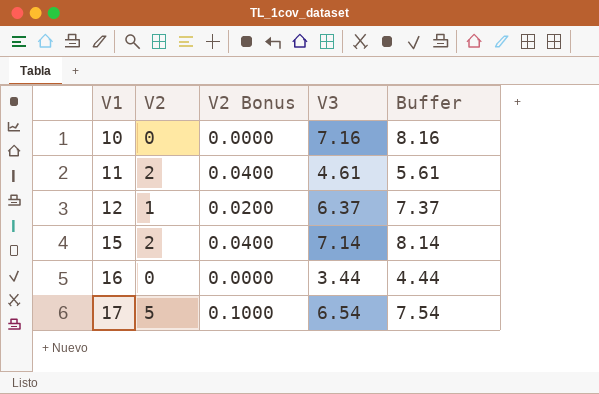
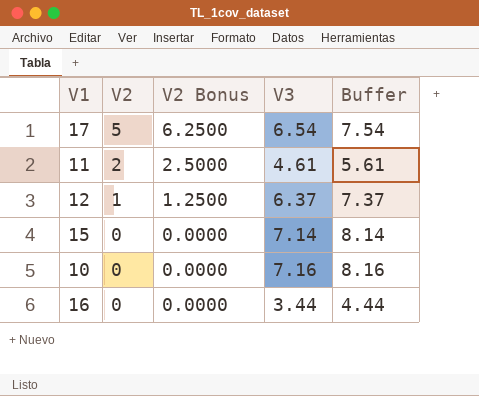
row order: V1 ascending -> V2 descending
column V2 Bonus | formula: [V2] * 0.02 -> [V2] * 1.25
15 | V2: 2 -> 0

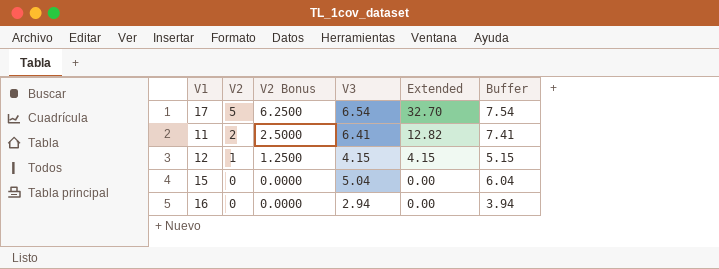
column Extended | formula: none -> [V2] * [V3]
row 10: 0 | 0.0000 | 7.16 | 8.16 -> none
11 | V3: 4.61 -> 6.41
11 | Buffer: 5.61 -> 7.41
12 | V3: 6.37 -> 4.15
12 | Buffer: 7.37 -> 5.15
15 | V3: 7.14 -> 5.04
15 | Buffer: 8.14 -> 6.04
16 | V3: 3.44 -> 2.94
16 | Buffer: 4.44 -> 3.94

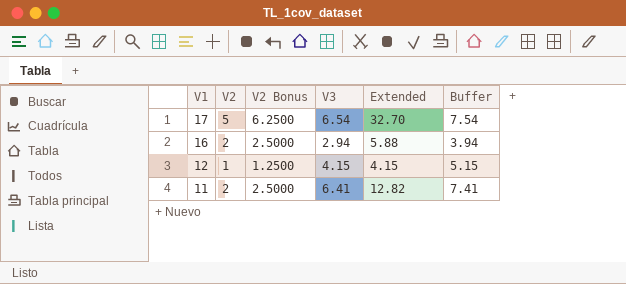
row order: V2 descending -> V1 descending
row 15: 0 | 0.0000 | 5.04 | 0.00 | 6.04 -> none
16 | V2: 0 -> 2
16 | V2 Bonus: 0.0000 -> 2.5000
16 | Extended: 0.00 -> 5.88

